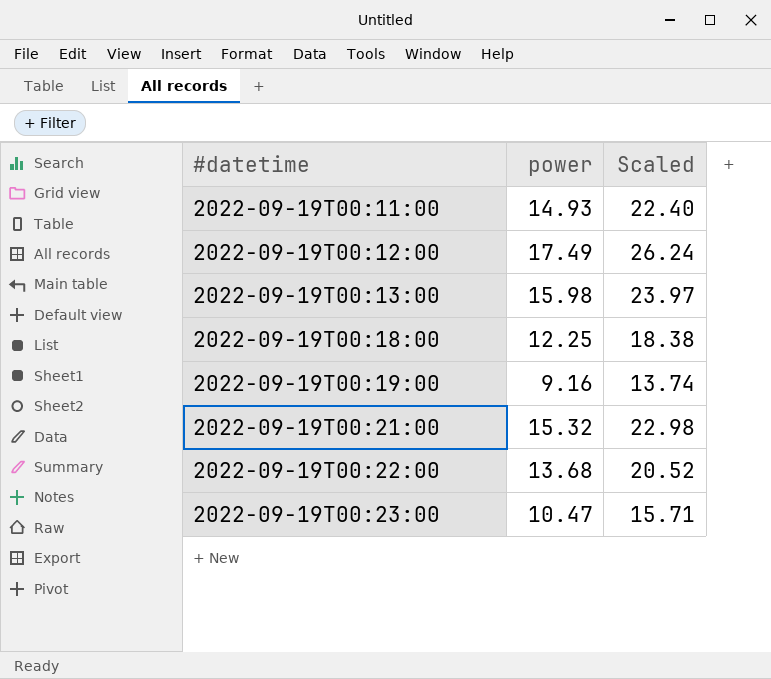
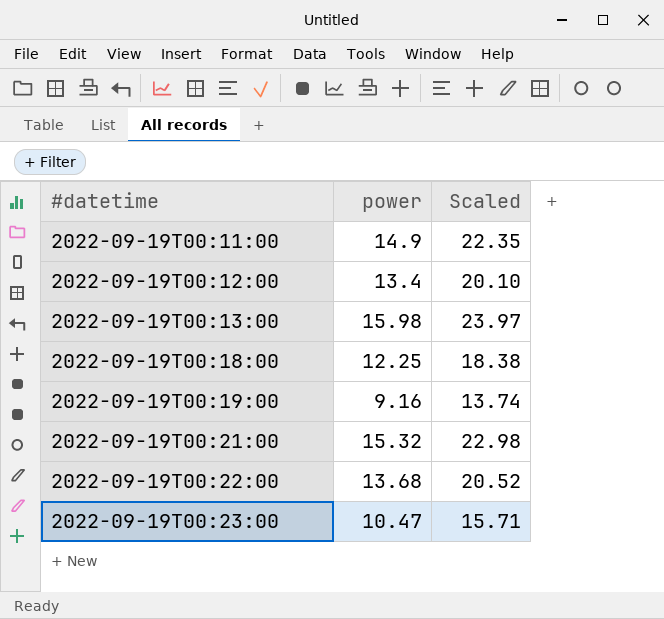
2022-09-19T00:11:00 | power: 14.93 -> 14.9
2022-09-19T00:11:00 | Scaled: 22.40 -> 22.35
2022-09-19T00:12:00 | power: 17.49 -> 13.4
2022-09-19T00:12:00 | Scaled: 26.24 -> 20.10

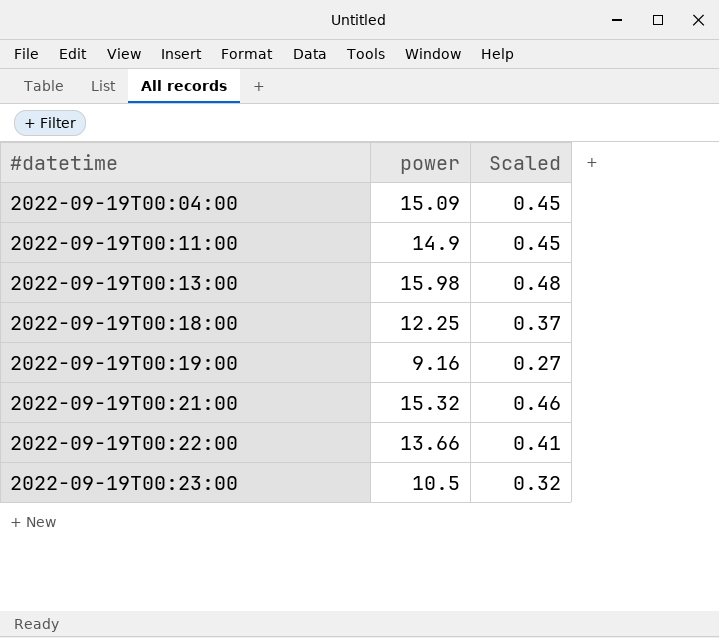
column Scaled | formula: [power] * 1.5 -> [power] * 0.03
row 2022-09-19T00:12:00: 13.4 | 20.10 -> none
row 2022-09-19T00:04:00: none -> 15.09 | 0.45
2022-09-19T00:22:00 | power: 13.68 -> 13.66
2022-09-19T00:23:00 | power: 10.47 -> 10.5

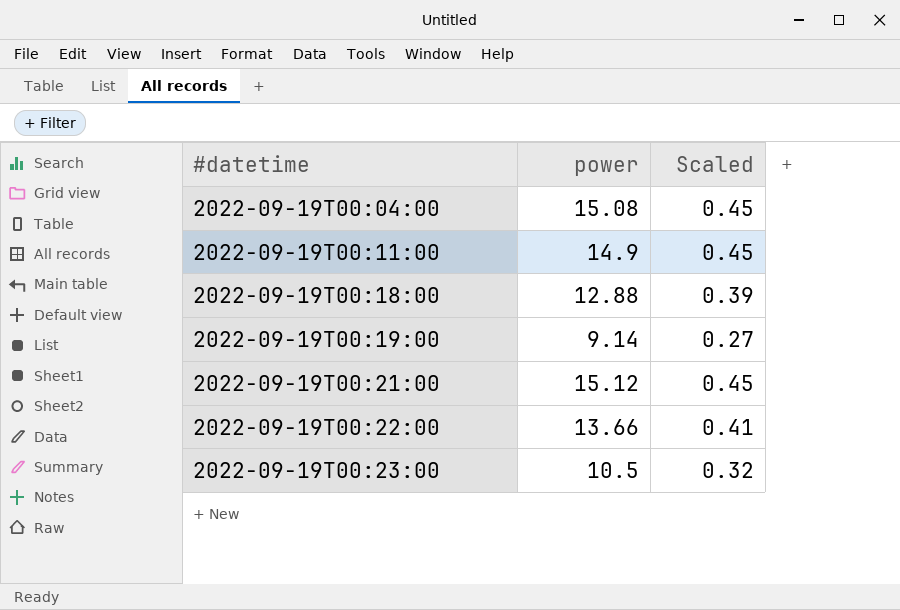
row 2022-09-19T00:13:00: 15.98 | 0.48 -> none
2022-09-19T00:04:00 | power: 15.09 -> 15.08
2022-09-19T00:18:00 | power: 12.25 -> 12.88
2022-09-19T00:18:00 | Scaled: 0.37 -> 0.39
2022-09-19T00:19:00 | power: 9.16 -> 9.14
2022-09-19T00:21:00 | power: 15.32 -> 15.12
2022-09-19T00:21:00 | Scaled: 0.46 -> 0.45

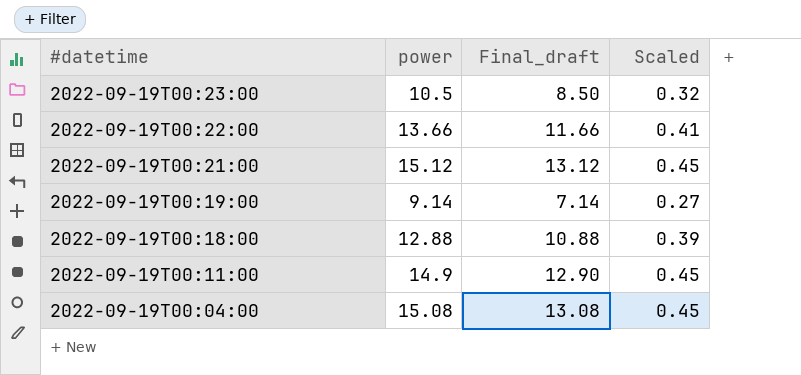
row order: #datetime ascending -> #datetime descending
column Final_draft | formula: none -> [power] - 2

